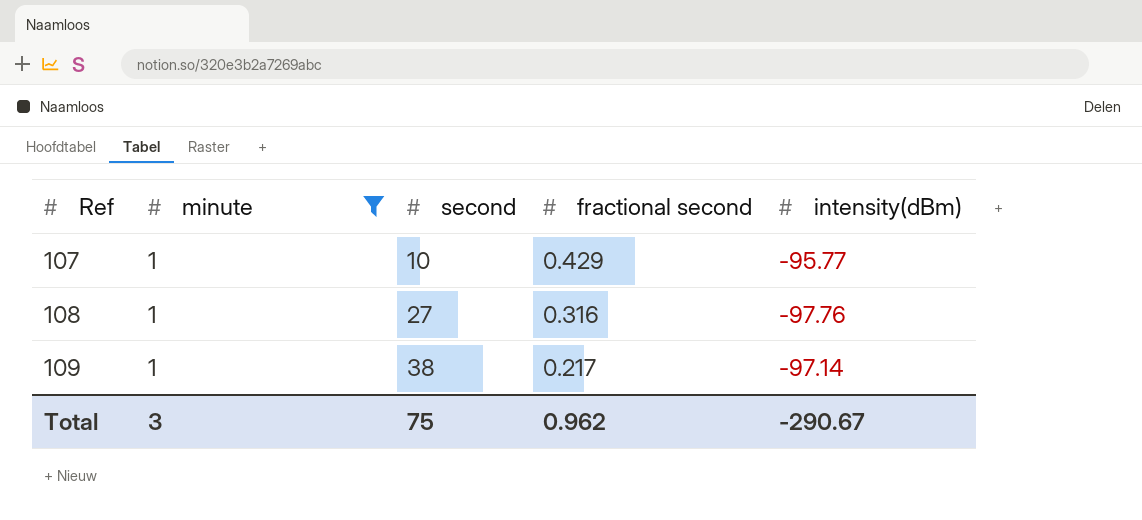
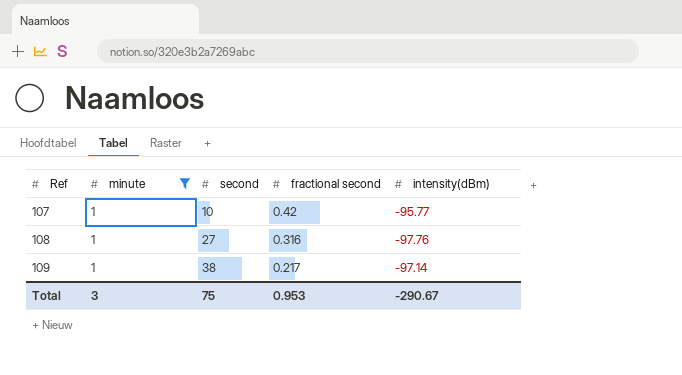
107 | fractional second: 0.429 -> 0.42
Total | fractional second: 0.962 -> 0.953

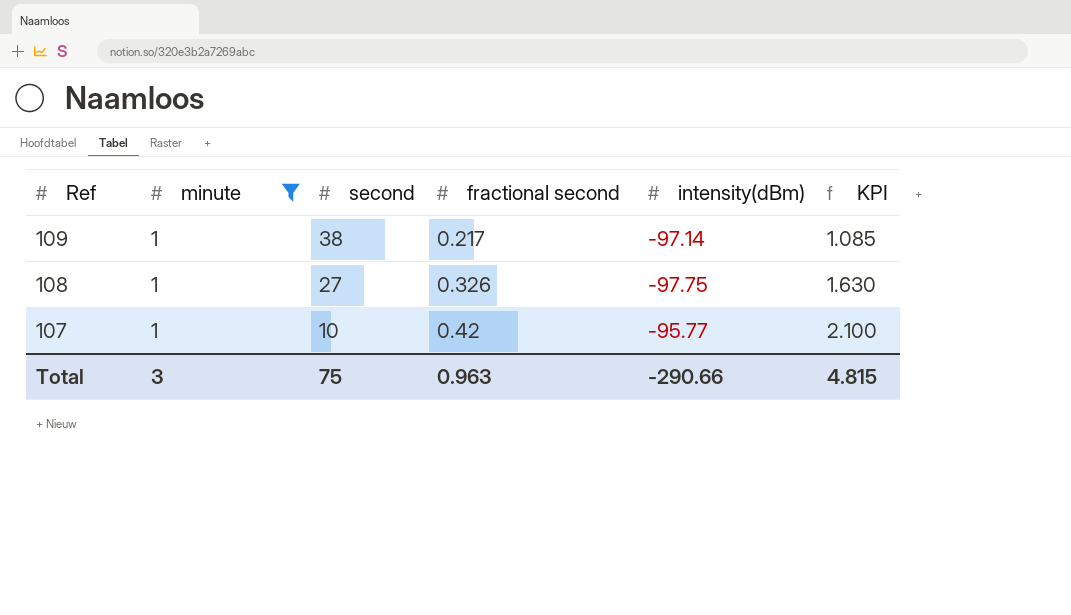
row order: Ref ascending -> Ref descending
column KPI | formula: none -> [fractional second] * 5
108 | fractional second: 0.316 -> 0.326
108 | intensity(dBm): -97.76 -> -97.75
Total | fractional second: 0.953 -> 0.963
Total | intensity(dBm): -290.67 -> -290.66

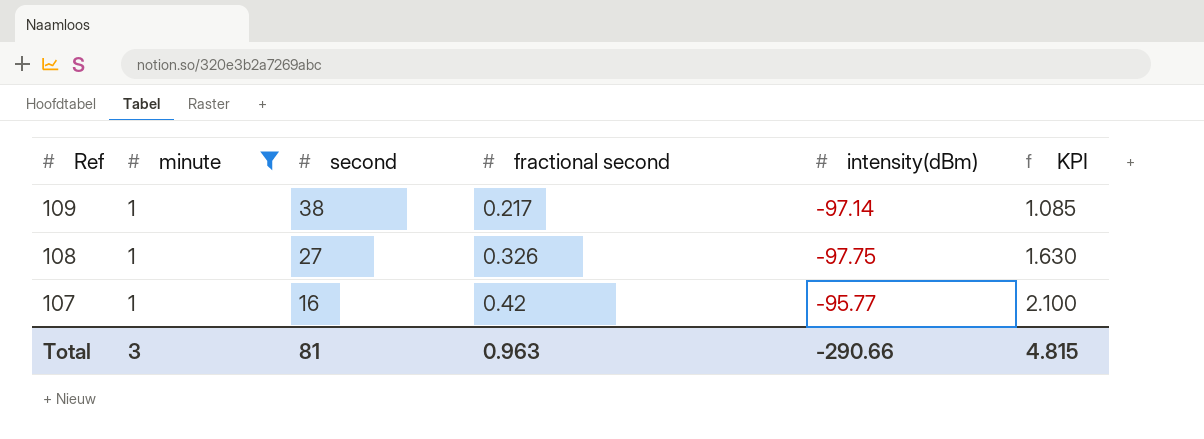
107 | second: 10 -> 16
Total | second: 75 -> 81

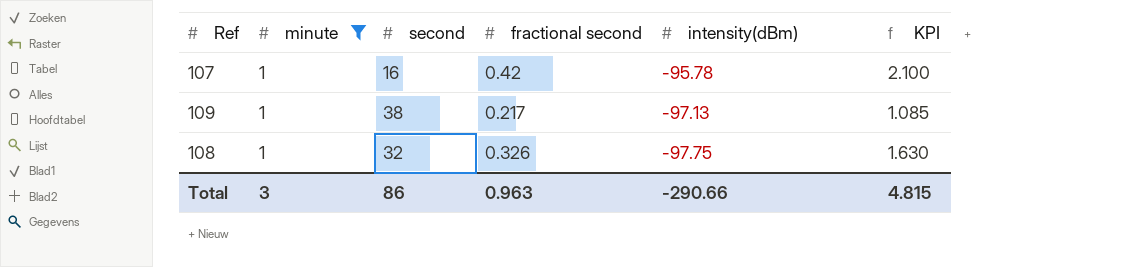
row order: Ref descending -> intensity(dBm) descending
107 | intensity(dBm): -95.77 -> -95.78
109 | intensity(dBm): -97.14 -> -97.13
108 | second: 27 -> 32
Total | second: 81 -> 86

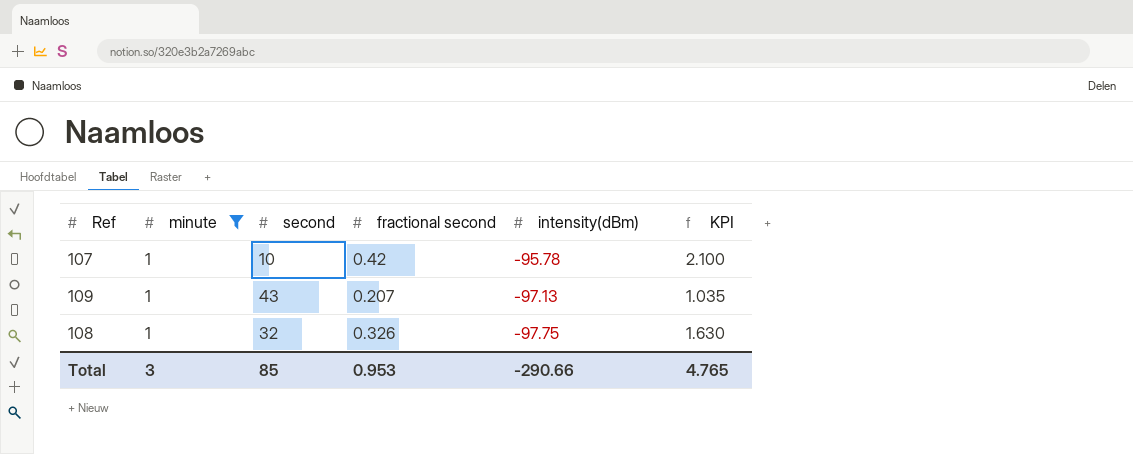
107 | second: 16 -> 10
109 | second: 38 -> 43
109 | fractional second: 0.217 -> 0.207
109 | KPI: 1.085 -> 1.035
Total | second: 86 -> 85
Total | fractional second: 0.963 -> 0.953
Total | KPI: 4.815 -> 4.765

